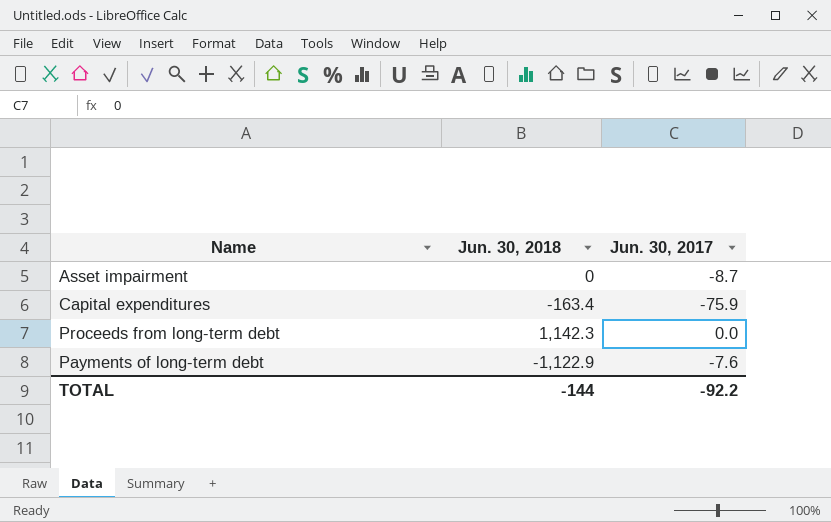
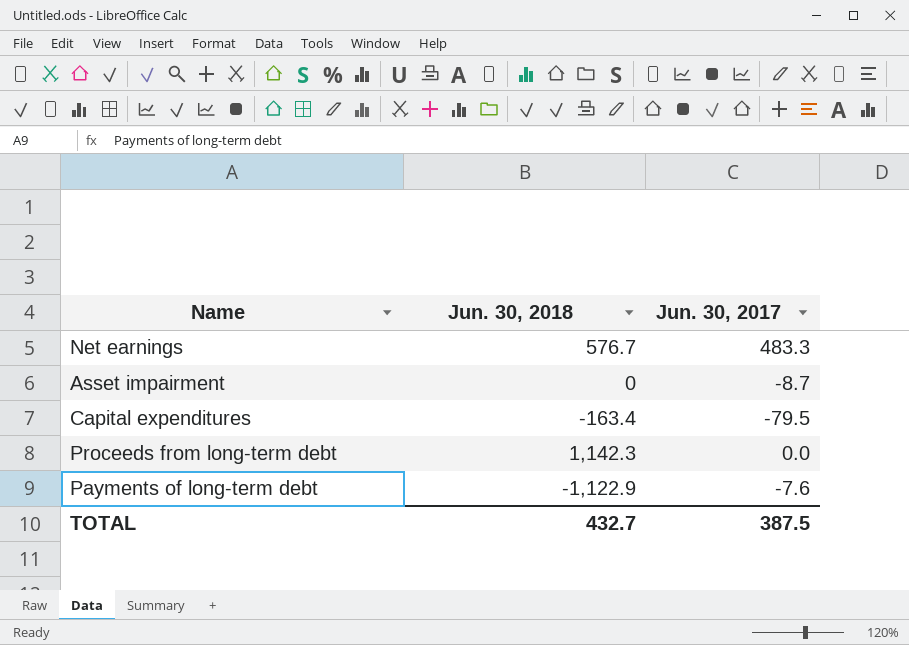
row Net earnings: none -> 576.7 | 483.3
Capital expenditures | Jun. 30, 2017: -75.9 -> -79.5
TOTAL | Jun. 30, 2018: -144 -> 432.7
TOTAL | Jun. 30, 2017: -92.2 -> 387.5

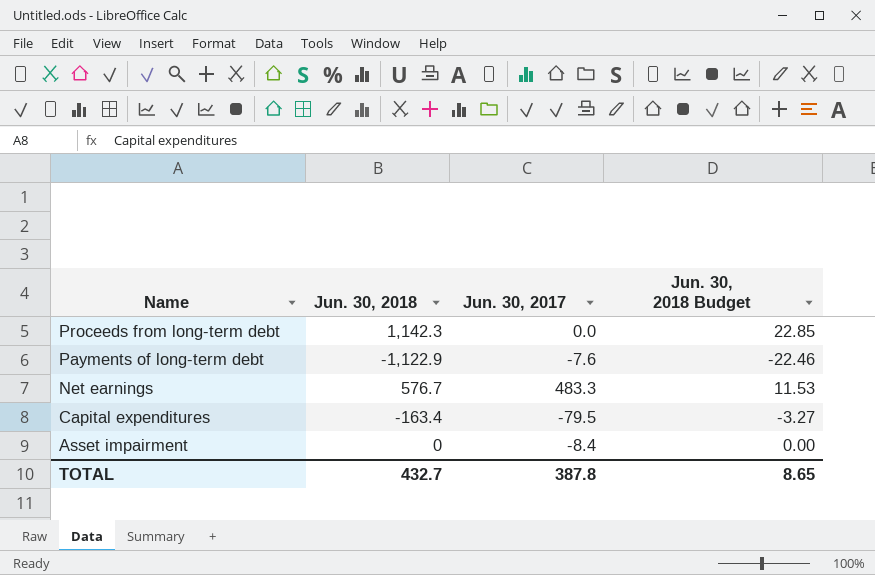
row order: none -> Name descending
column Jun. 30, 2018 Budget | formula: none -> [Jun. 30, 2018] * 0.02
Asset impairment | Jun. 30, 2017: -8.7 -> -8.4
TOTAL | Jun. 30, 2017: 387.5 -> 387.8

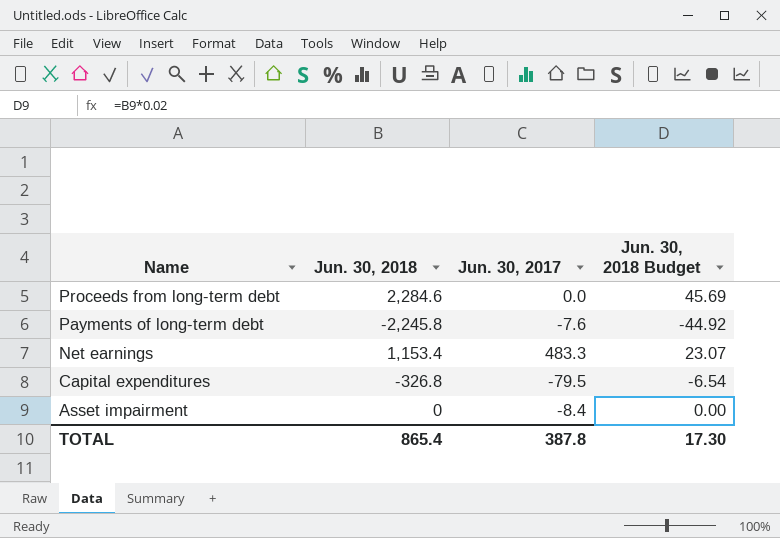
Proceeds from long-term debt | Jun. 30, 2018: 1,142.3 -> 2,284.6
Proceeds from long-term debt | Jun. 30, 2018 Budget: 22.85 -> 45.69
Payments of long-term debt | Jun. 30, 2018: -1,122.9 -> -2,245.8
Payments of long-term debt | Jun. 30, 2018 Budget: -22.46 -> -44.92
Net earnings | Jun. 30, 2018: 576.7 -> 1,153.4
Net earnings | Jun. 30, 2018 Budget: 11.53 -> 23.07
Capital expenditures | Jun. 30, 2018: -163.4 -> -326.8
Capital expenditures | Jun. 30, 2018 Budget: -3.27 -> -6.54
TOTAL | Jun. 30, 2018: 432.7 -> 865.4
TOTAL | Jun. 30, 2018 Budget: 8.65 -> 17.30

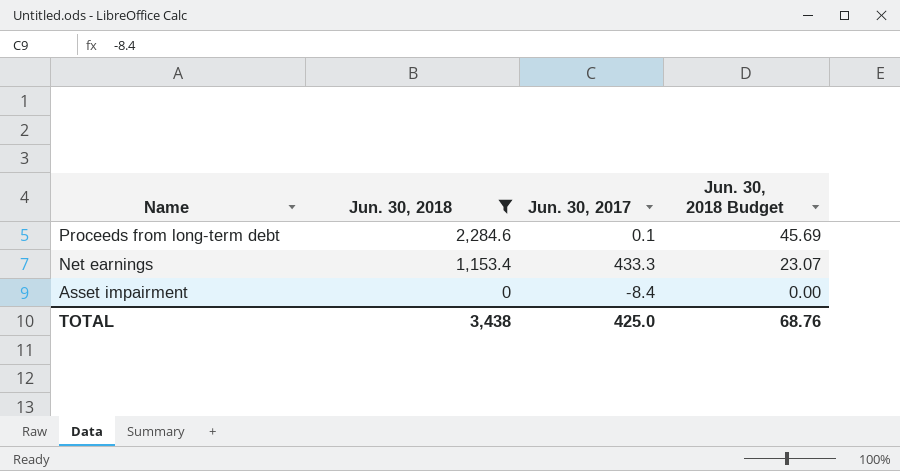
filter: none -> Jun. 30, 2018 >= 0
Proceeds from long-term debt | Jun. 30, 2017: 0.0 -> 0.1
Net earnings | Jun. 30, 2017: 483.3 -> 433.3
TOTAL | Jun. 30, 2018: 865.4 -> 3,438
TOTAL | Jun. 30, 2017: 387.8 -> 425.0
TOTAL | Jun. 30, 2018 Budget: 17.30 -> 68.76

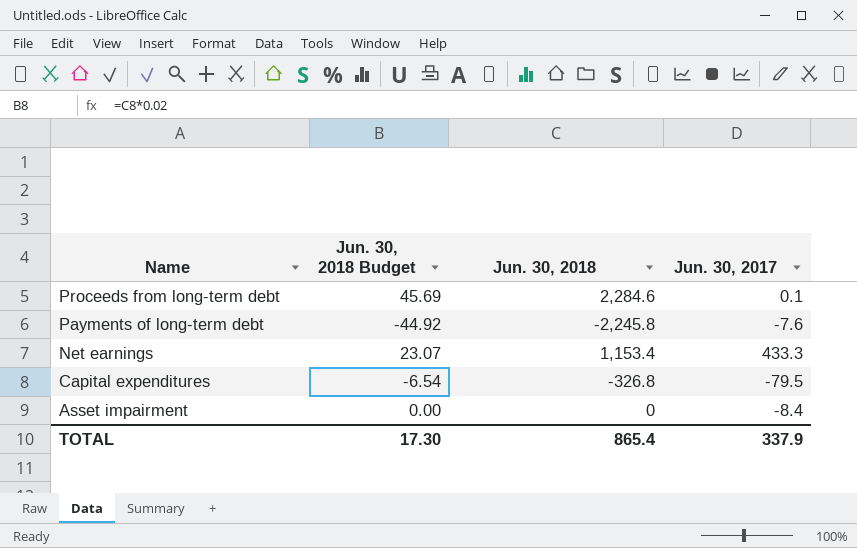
filter: Jun. 30, 2018 >= 0 -> none
column Jun. 30, 2018 Budget | position: 4 -> 2
TOTAL | Jun. 30, 2018 Budget: 68.76 -> 17.30
TOTAL | Jun. 30, 2018: 3,438 -> 865.4
TOTAL | Jun. 30, 2017: 425.0 -> 337.9

